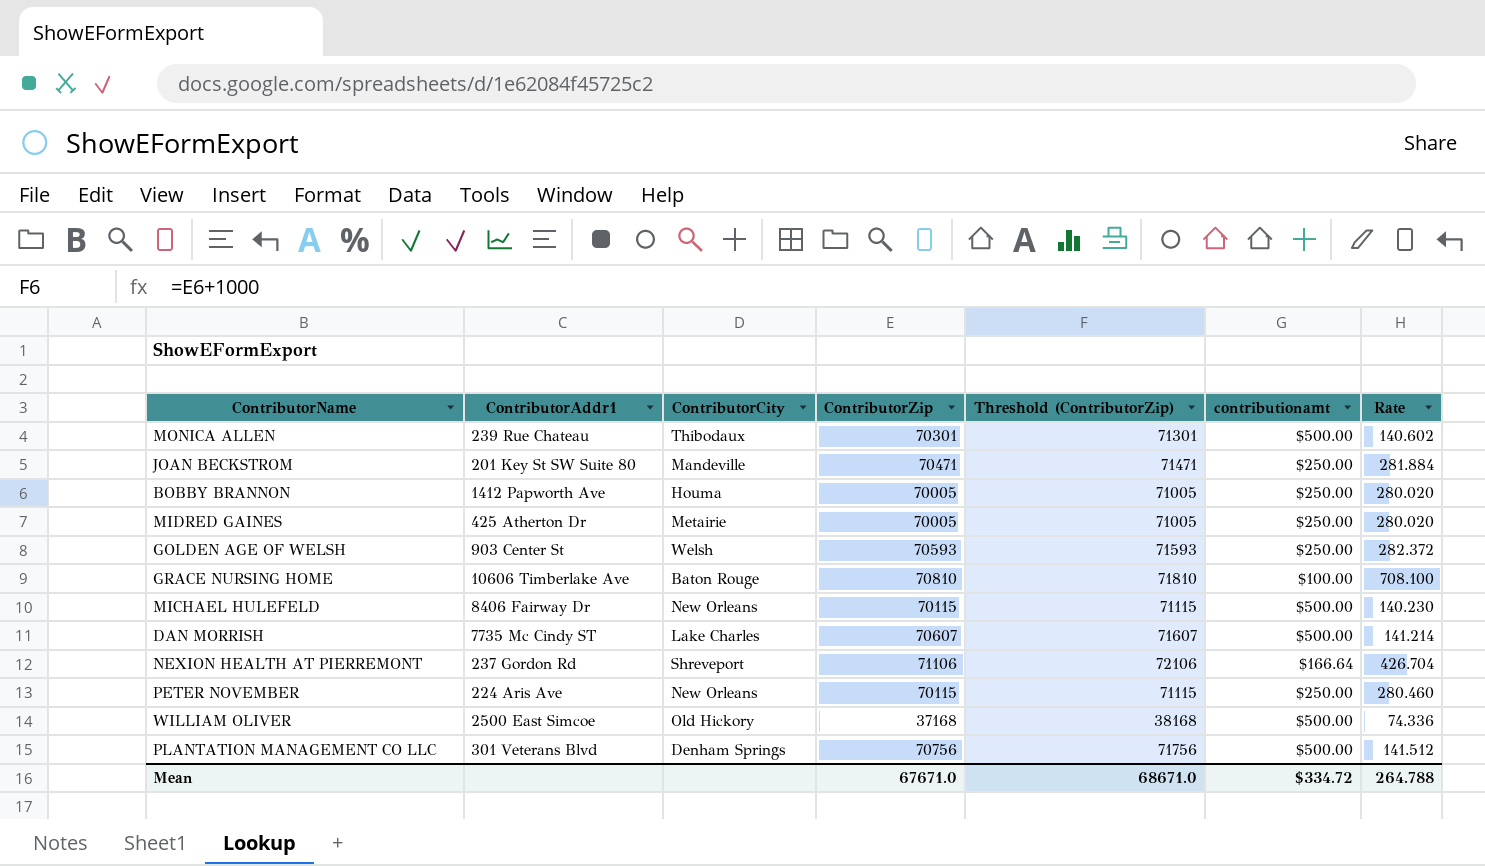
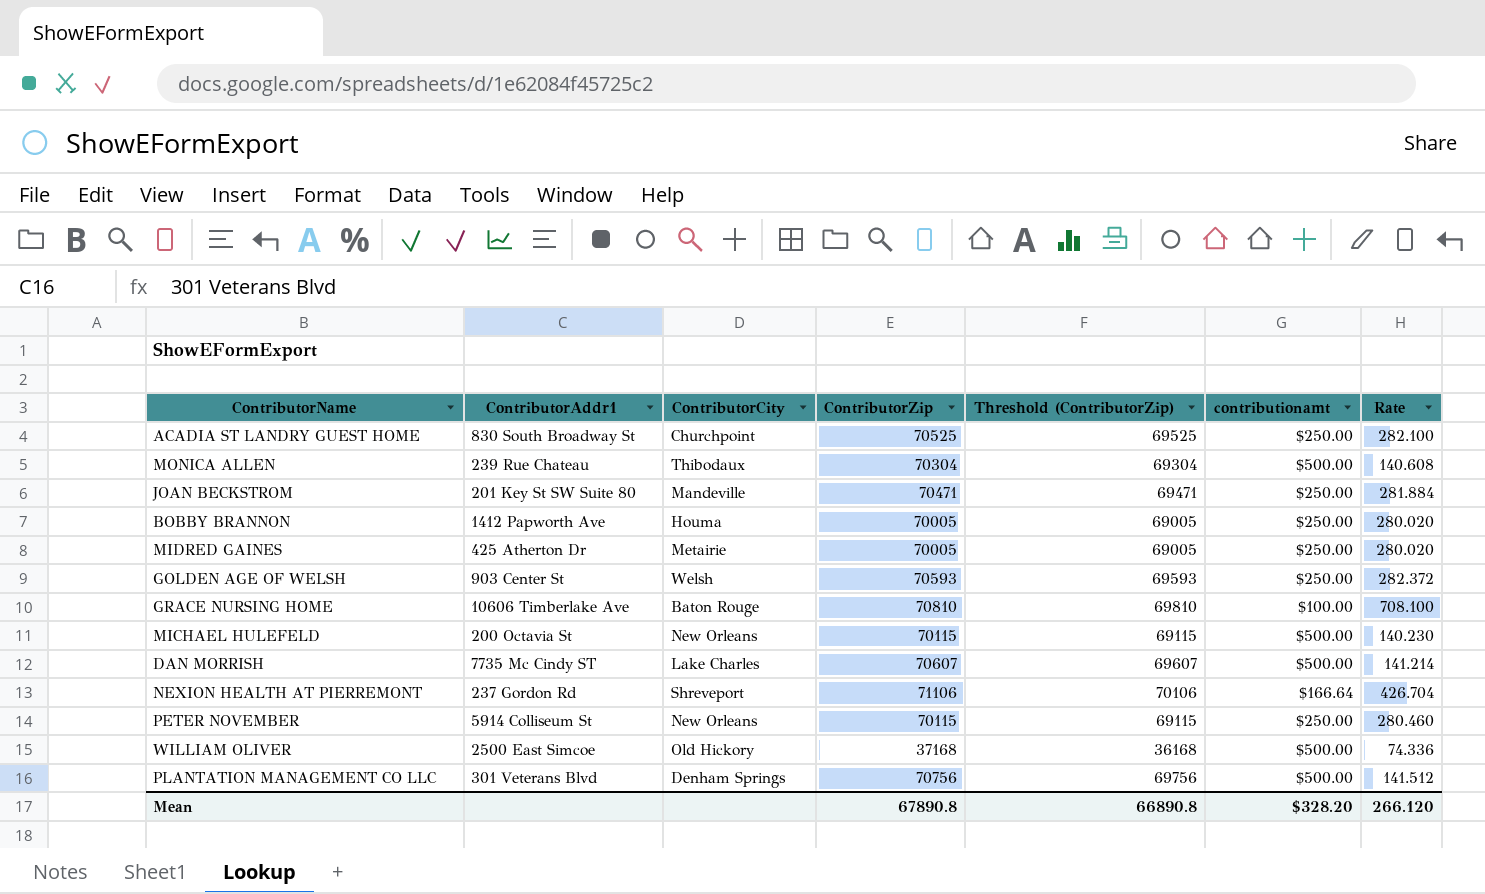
column Threshold (ContributorZip) | formula: [ContributorZip] + 1000 -> [ContributorZip] - 1000
row ACADIA ST LANDRY GUEST HOME: none -> 830 South Broadway St | Churchpoint | 70525 | 69525 | $250.00 | 282.100
MONICA ALLEN | ContributorZip: 70301 -> 70304
MONICA ALLEN | Rate: 140.602 -> 140.608
MICHAEL HULEFELD | ContributorAddr1: 8406 Fairway Dr -> 200 Octavia St
PETER NOVEMBER | ContributorAddr1: 224 Aris Ave -> 5914 Colliseum St
Mean | ContributorZip: 67671.0 -> 67890.8
Mean | Threshold (ContributorZip): 68671.0 -> 66890.8
Mean | contributionamt: $334.72 -> $328.20
Mean | Rate: 264.788 -> 266.120

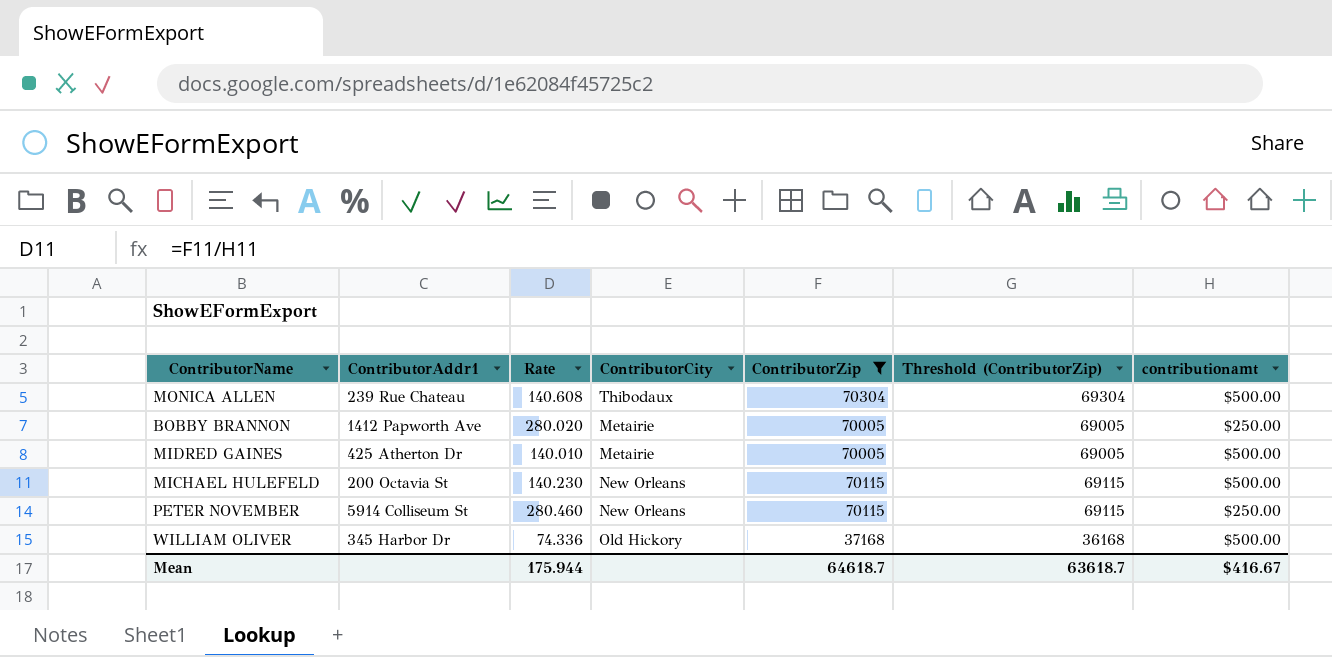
filter: none -> ContributorZip <= 70304
column Rate | position: 7 -> 3
BOBBY BRANNON | ContributorCity: Houma -> Metairie
MIDRED GAINES | Rate: 280.020 -> 140.010
MIDRED GAINES | contributionamt: $250.00 -> $500.00
WILLIAM OLIVER | ContributorAddr1: 2500 East Simcoe -> 345 Harbor Dr
Mean | Rate: 266.120 -> 175.944
Mean | ContributorZip: 67890.8 -> 64618.7
Mean | Threshold (ContributorZip): 66890.8 -> 63618.7
Mean | contributionamt: $328.20 -> $416.67

